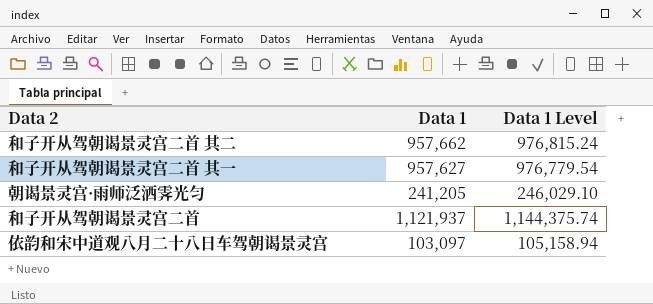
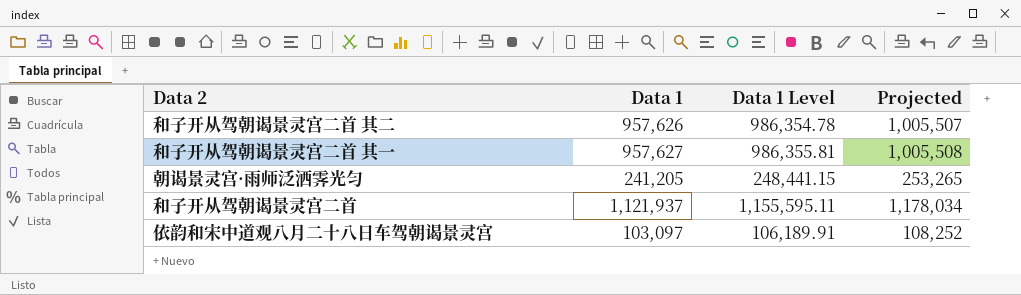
column Data 1 Level | formula: [Data 1] * 1.02 -> [Data 1] * 1.03
column Projected | formula: none -> [Data 1] * 1.05
和子开从驾朝谒景灵宫二首 其二 | Data 1: 957,662 -> 957,626

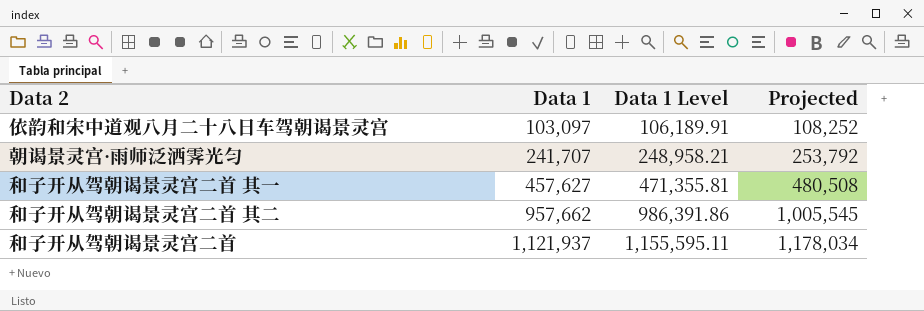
row order: none -> Data 1 ascending
朝谒景灵宫·雨师泛洒霁光匀 | Data 1: 241,205 -> 241,707
朝谒景灵宫·雨师泛洒霁光匀 | Data 1 Level: 248,441.15 -> 248,958.21
朝谒景灵宫·雨师泛洒霁光匀 | Projected: 253,265 -> 253,792
和子开从驾朝谒景灵宫二首 其一 | Data 1: 957,627 -> 457,627
和子开从驾朝谒景灵宫二首 其一 | Data 1 Level: 986,355.81 -> 471,355.81
和子开从驾朝谒景灵宫二首 其一 | Projected: 1,005,508 -> 480,508
和子开从驾朝谒景灵宫二首 其二 | Data 1: 957,626 -> 957,662
和子开从驾朝谒景灵宫二首 其二 | Data 1 Level: 986,354.78 -> 986,391.86
和子开从驾朝谒景灵宫二首 其二 | Projected: 1,005,507 -> 1,005,545

